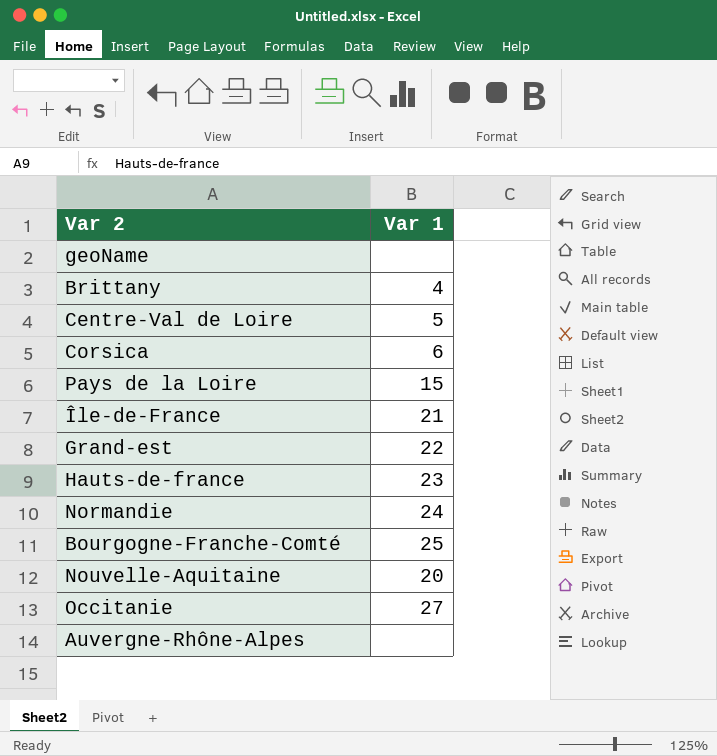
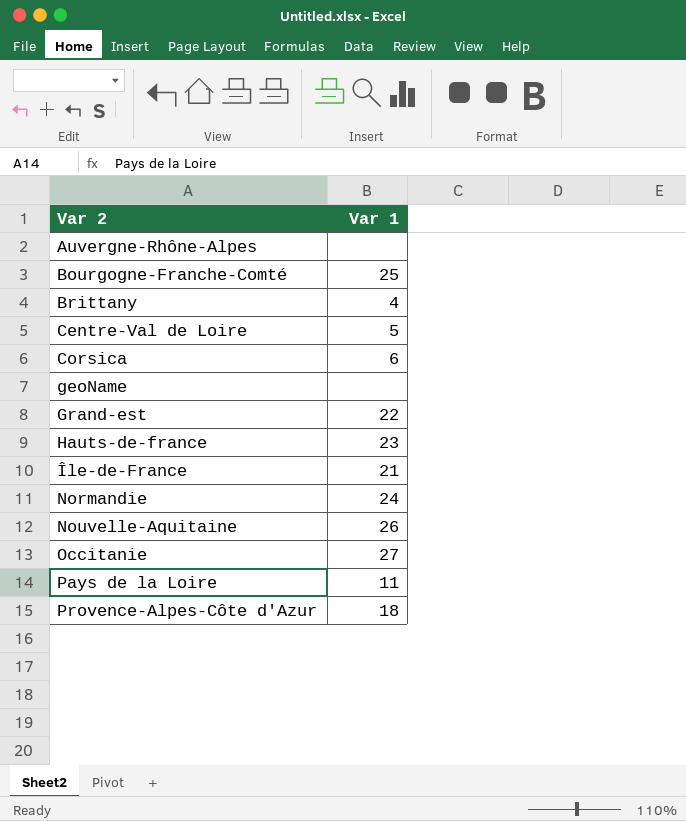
row order: none -> Var 2 ascending
Nouvelle-Aquitaine | Var 1: 20 -> 26
Pays de la Loire | Var 1: 15 -> 11
row Provence-Alpes-Côte d'Azur: none -> 18

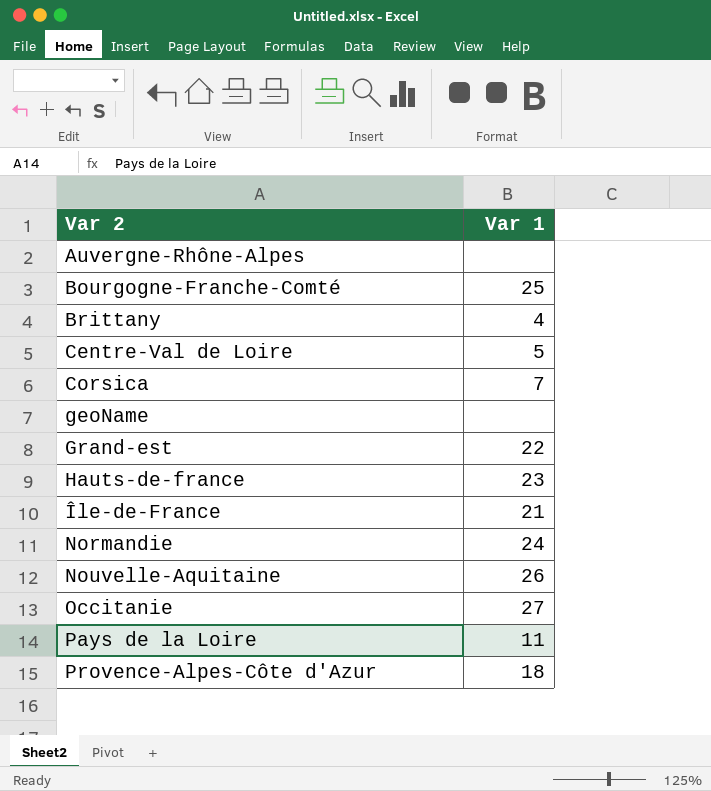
Corsica | Var 1: 6 -> 7

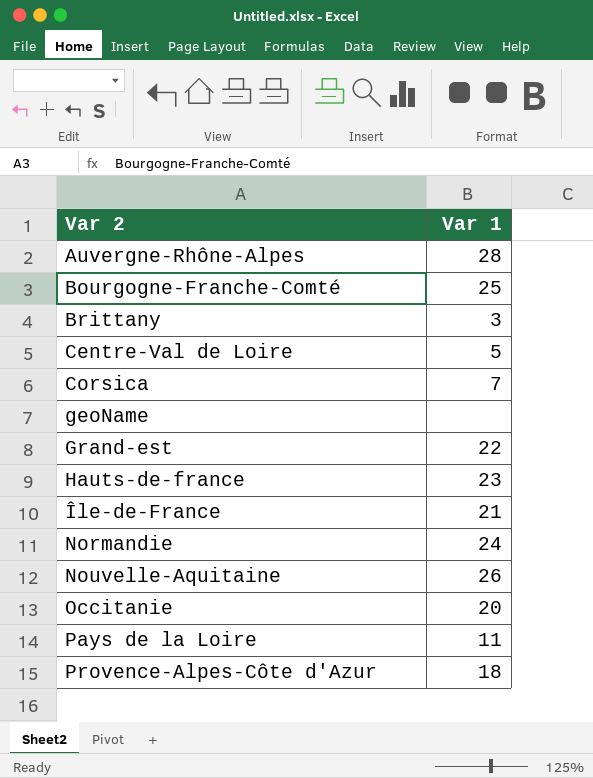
Auvergne-Rhône-Alpes | Var 1: none -> 28
Brittany | Var 1: 4 -> 3
Occitanie | Var 1: 27 -> 20

